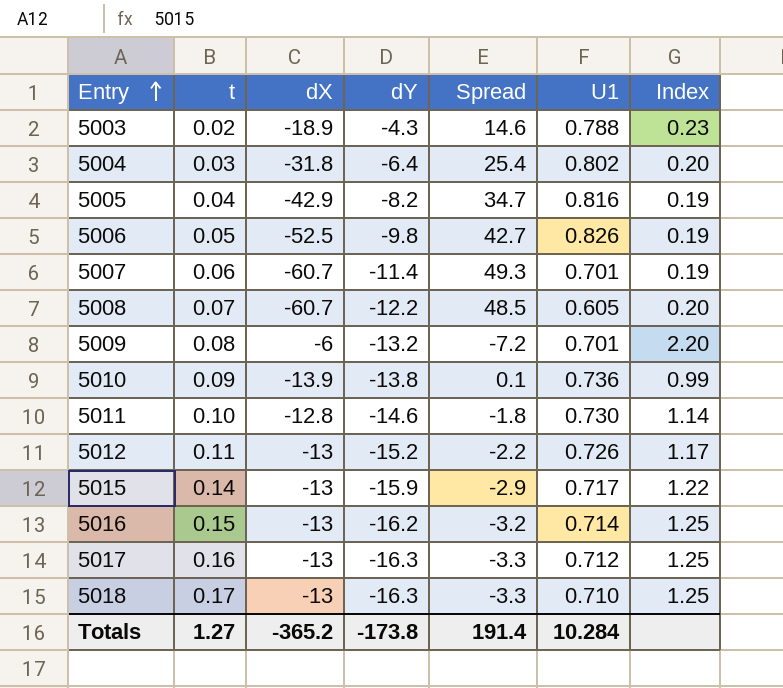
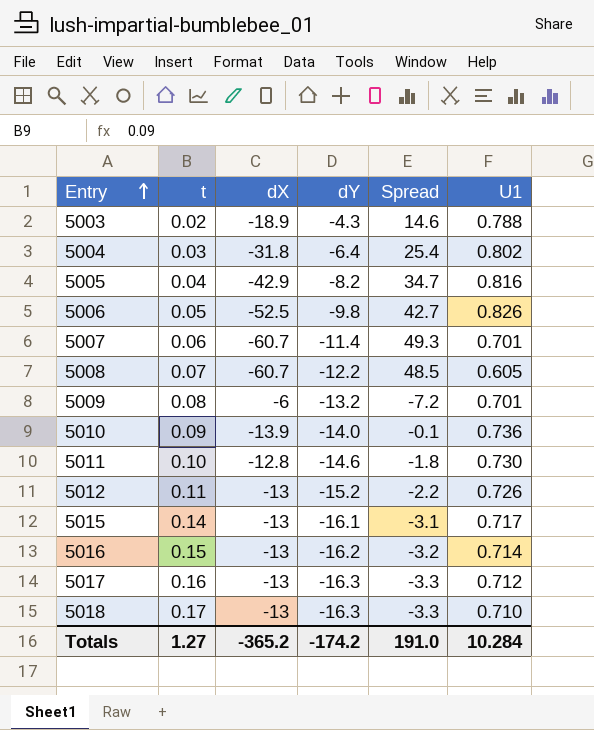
column Index | formula: [dY] / [dX] -> none
5010 | dY: -13.8 -> -14.0
5010 | Spread: 0.1 -> -0.1
5015 | dY: -15.9 -> -16.1
5015 | Spread: -2.9 -> -3.1
Totals | dY: -173.8 -> -174.2
Totals | Spread: 191.4 -> 191.0

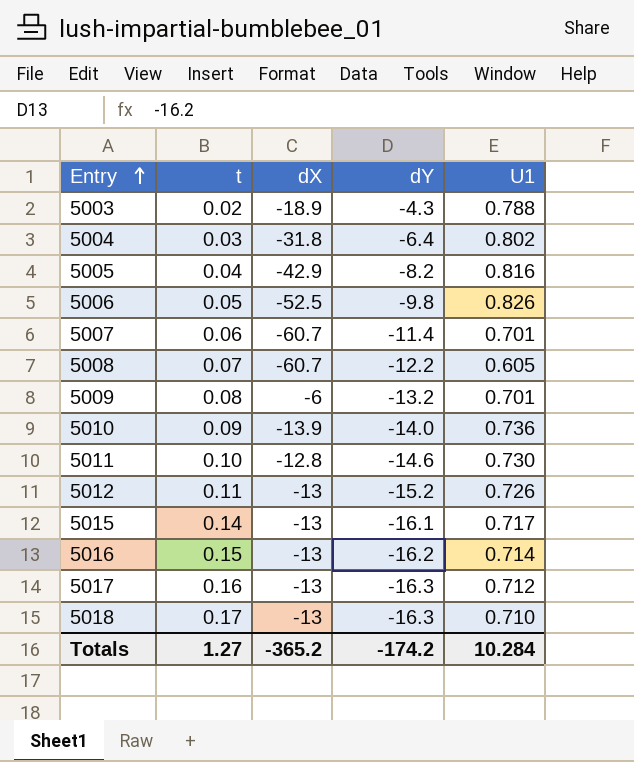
column Spread | formula: [dY] - [dX] -> none

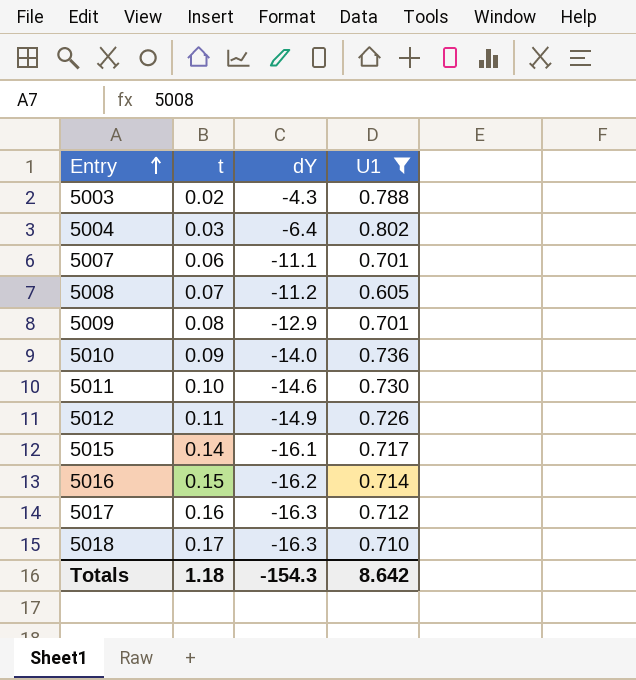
filter: none -> U1 <= 0.802
column dX | position: 3 -> none
5007 | dY: -11.4 -> -11.1
5008 | dY: -12.2 -> -11.2
5009 | dY: -13.2 -> -12.9
5012 | dY: -15.2 -> -14.9
Totals | t: 1.27 -> 1.18
Totals | dY: -174.2 -> -154.3
Totals | U1: 10.284 -> 8.642

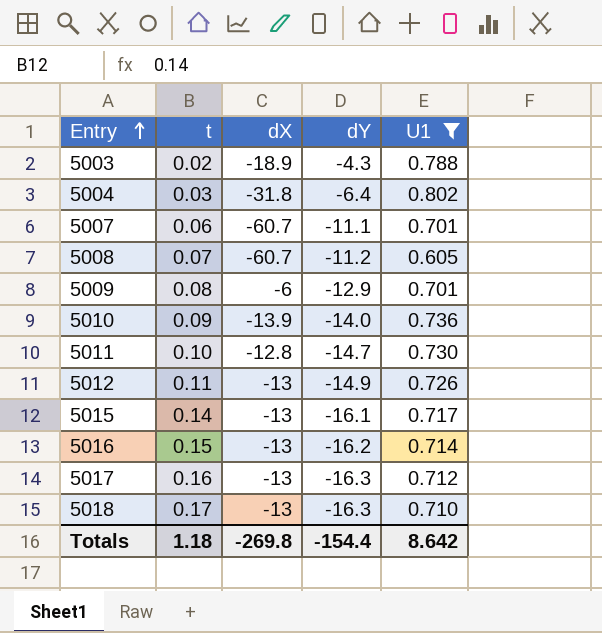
column dX | position: none -> 3
5011 | dY: -14.6 -> -14.7
Totals | dY: -154.3 -> -154.4

